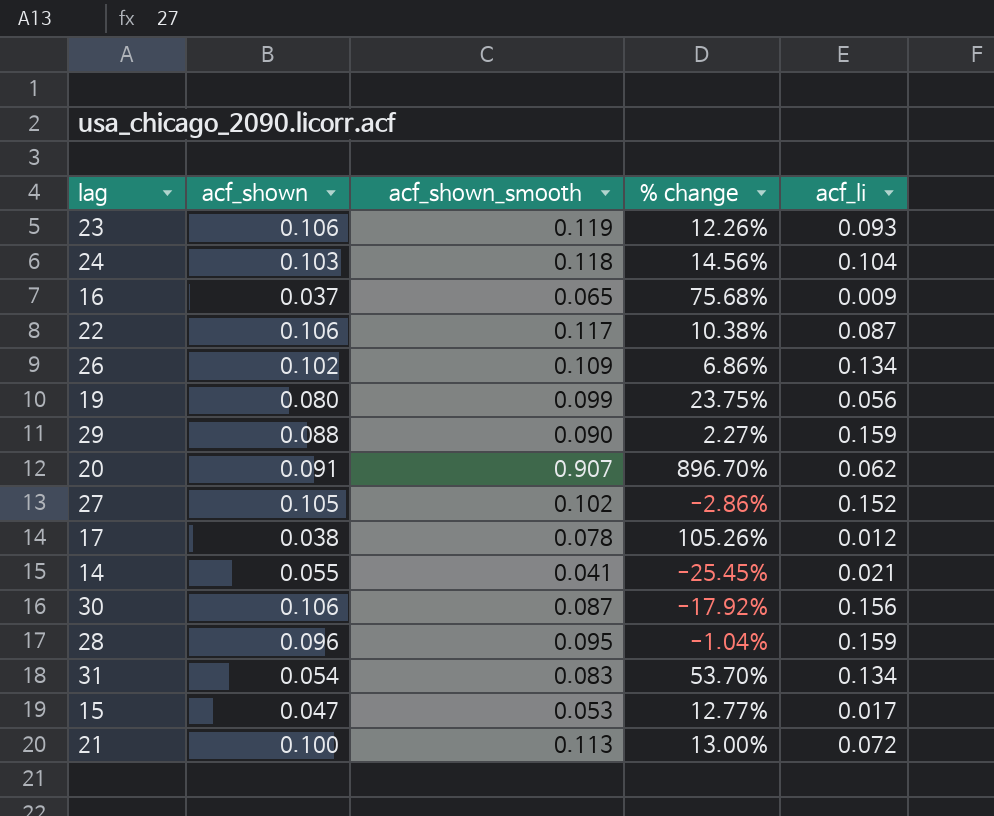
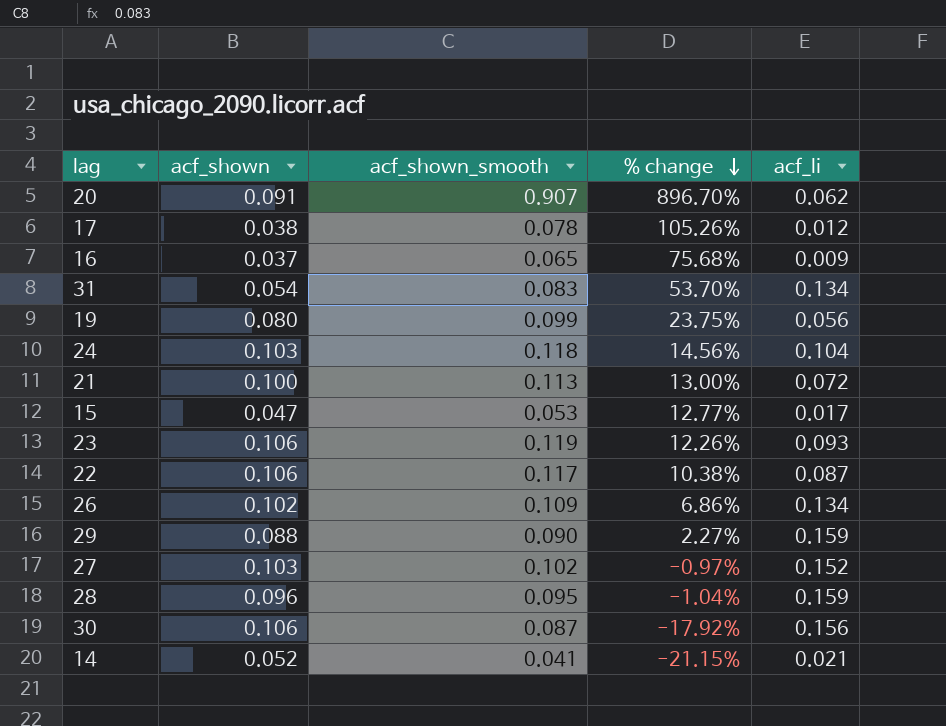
row order: none -> % change descending
27 | acf_shown: 0.105 -> 0.103
27 | % change: -2.86% -> -0.97%
14 | acf_shown: 0.055 -> 0.052
14 | % change: -25.45% -> -21.15%

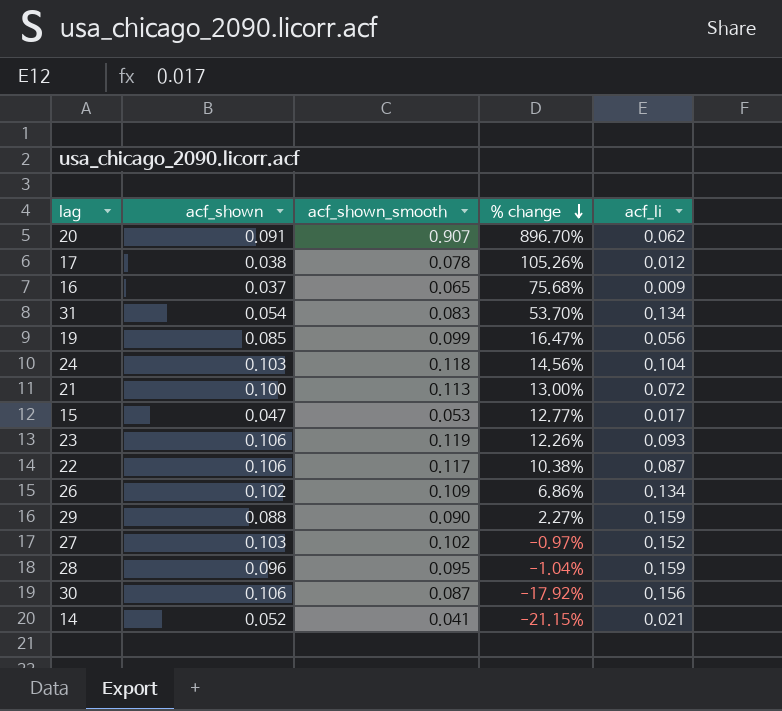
19 | acf_shown: 0.080 -> 0.085
19 | % change: 23.75% -> 16.47%

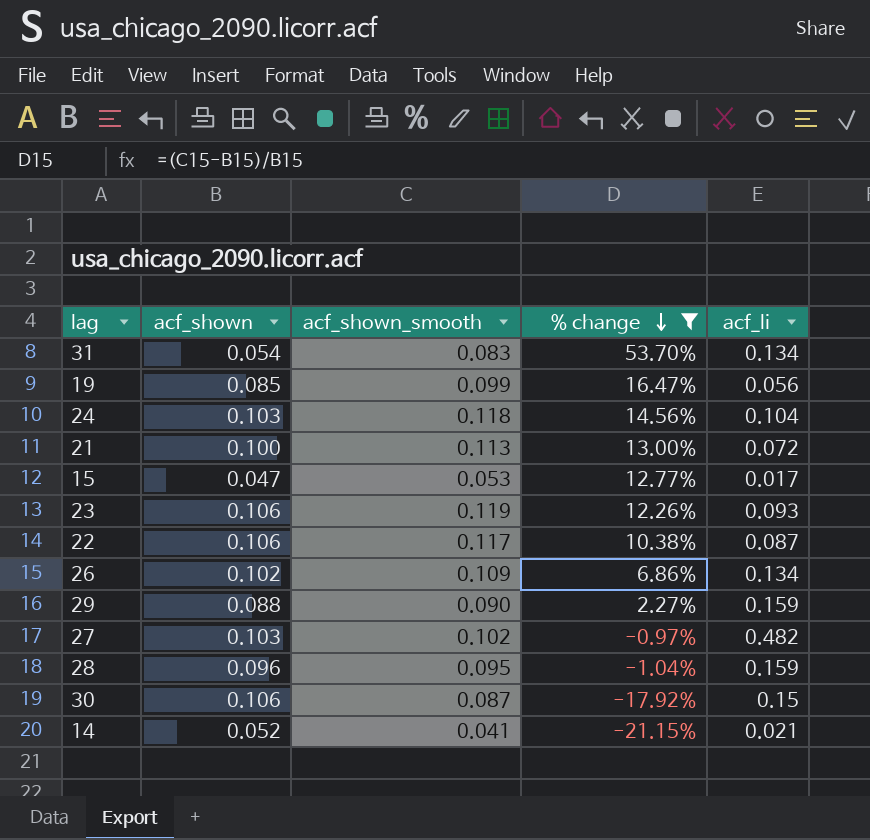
filter: none -> % change <= 53.70%
27 | acf_li: 0.152 -> 0.482
30 | acf_li: 0.156 -> 0.15

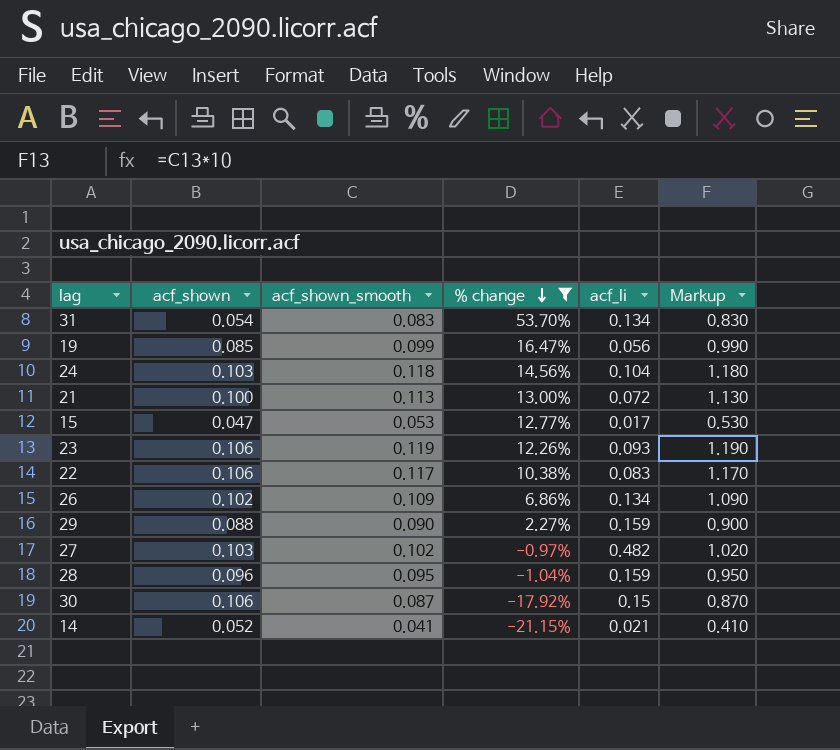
column Markup | formula: none -> [acf_shown_smooth] * 10
22 | acf_li: 0.087 -> 0.083

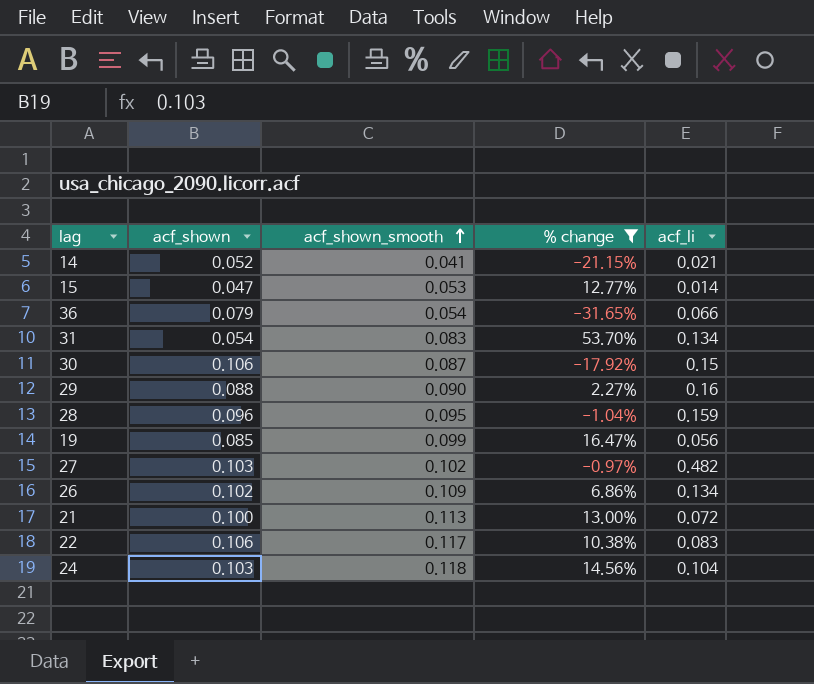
row order: % change descending -> acf_shown_smooth ascending
column Markup | formula: [acf_shown_smooth] * 10 -> none
row 23: 0.106 | 0.119 | 12.26% | 0.093 | 1.190 -> none
15 | acf_li: 0.017 -> 0.014
row 36: none -> 0.079 | 0.054 | -31.65% | 0.066
29 | acf_li: 0.159 -> 0.16

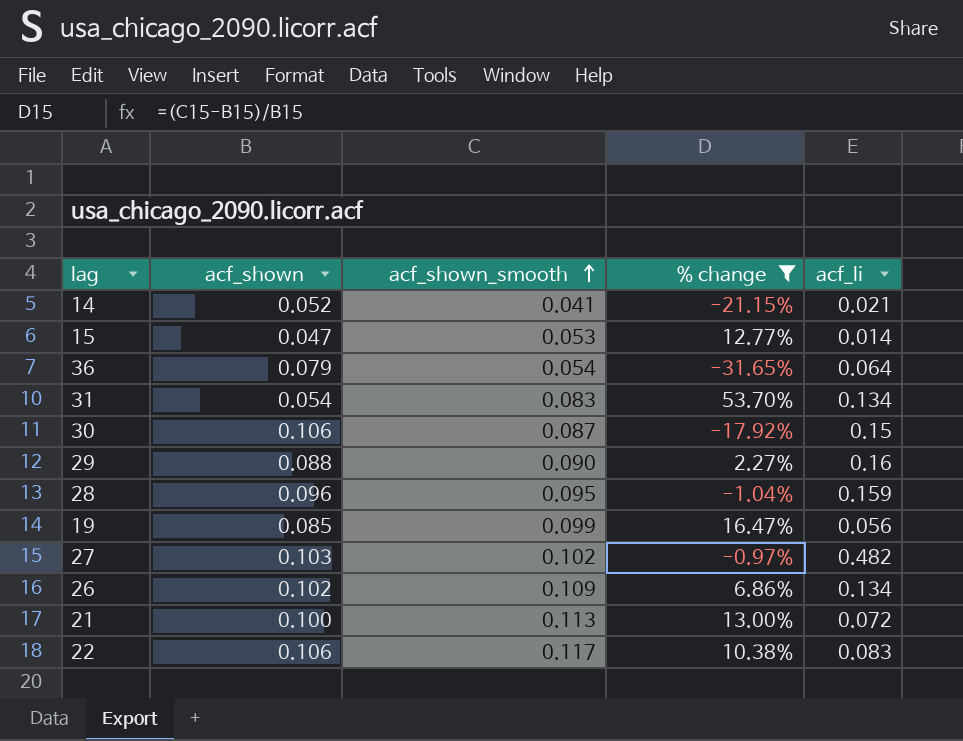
row 24: 0.103 | 0.118 | 14.56% | 0.104 -> none
36 | acf_li: 0.066 -> 0.064

